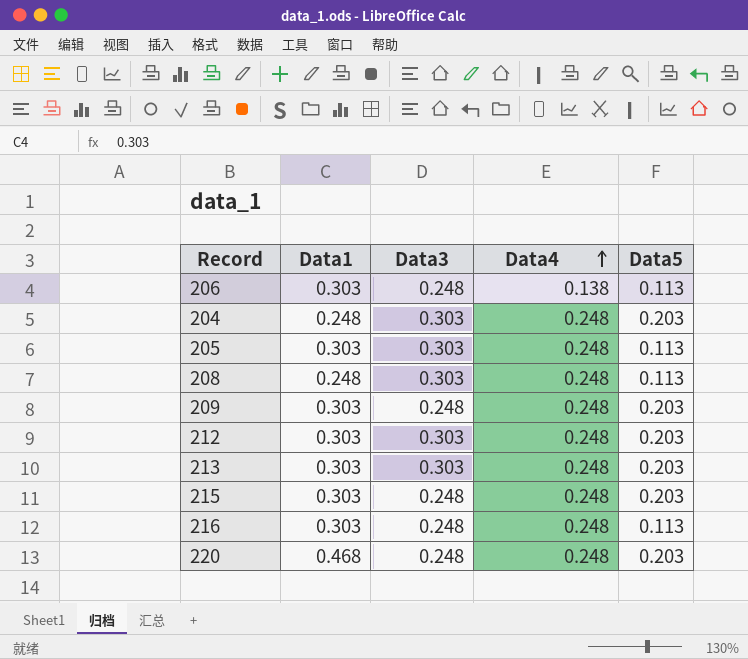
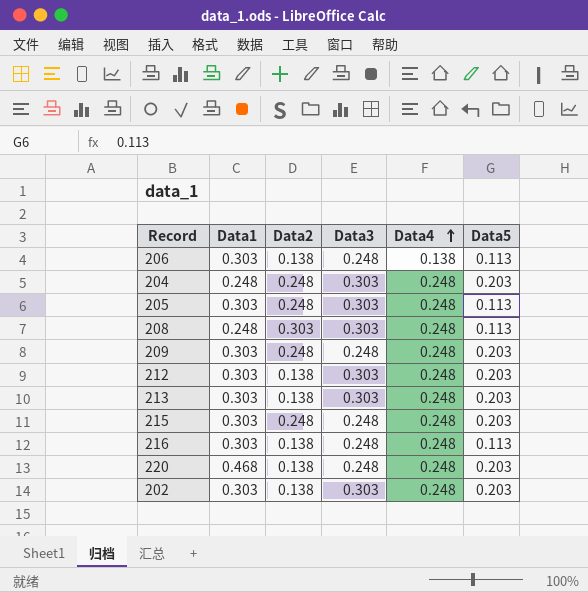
column Data2 | position: none -> 3
row 202: none -> 0.303 | 0.138 | 0.303 | 0.248 | 0.203

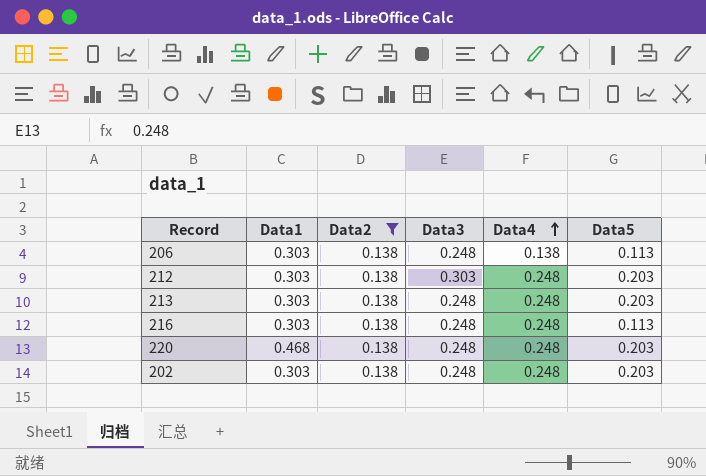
filter: none -> Data2 = 0.138
213 | Data3: 0.303 -> 0.248
202 | Data3: 0.303 -> 0.248

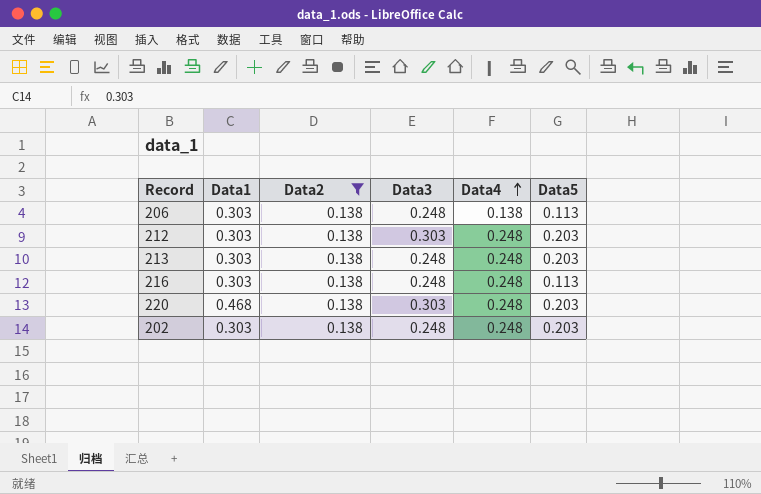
220 | Data3: 0.248 -> 0.303

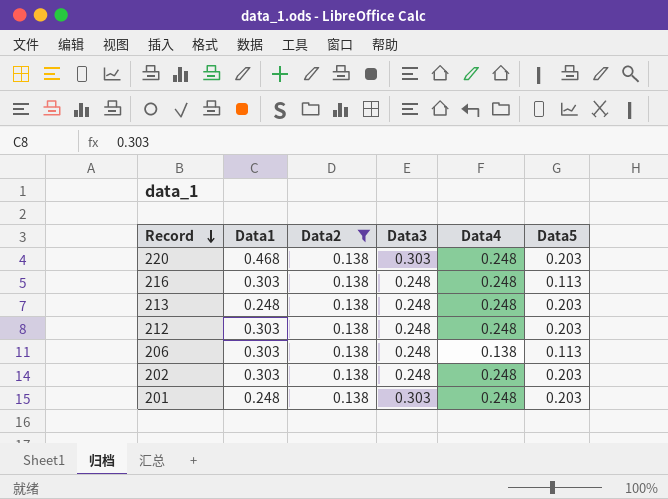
row order: Data4 ascending -> Record descending
213 | Data1: 0.303 -> 0.248
212 | Data3: 0.303 -> 0.248
row 201: none -> 0.248 | 0.138 | 0.303 | 0.248 | 0.203

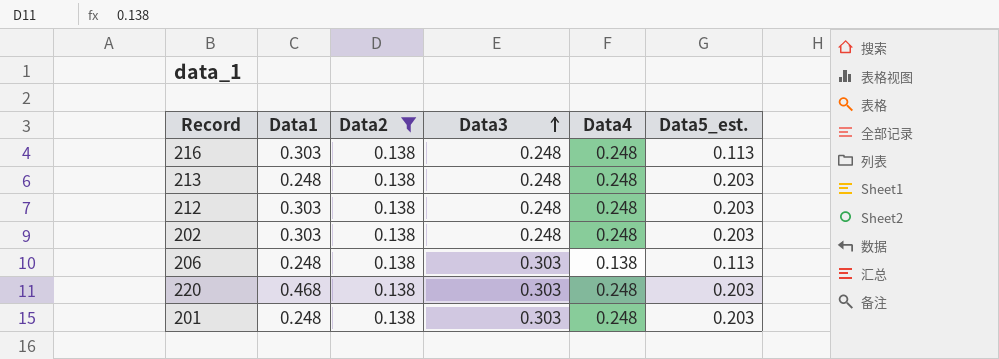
row order: Record descending -> Data3 ascending
column name: Data5 -> Data5_est.
206 | Data1: 0.303 -> 0.248
206 | Data3: 0.248 -> 0.303

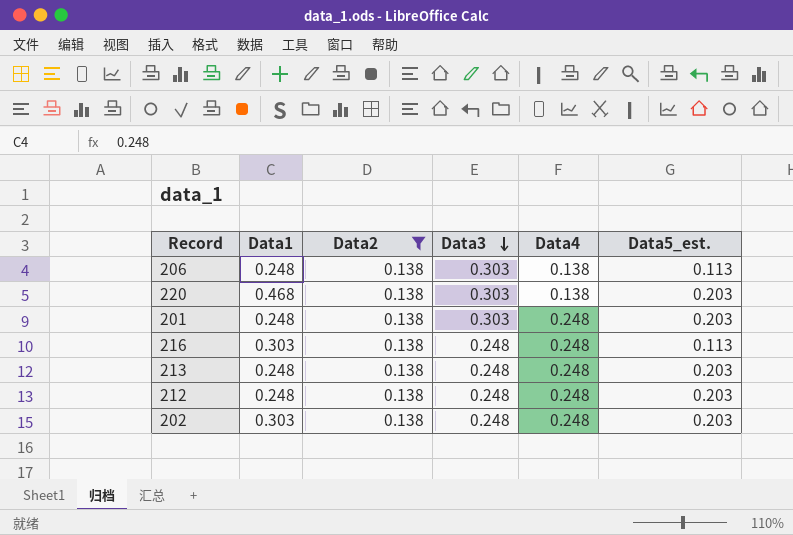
row order: Data3 ascending -> Data3 descending
220 | Data4: 0.248 -> 0.138
212 | Data1: 0.303 -> 0.248

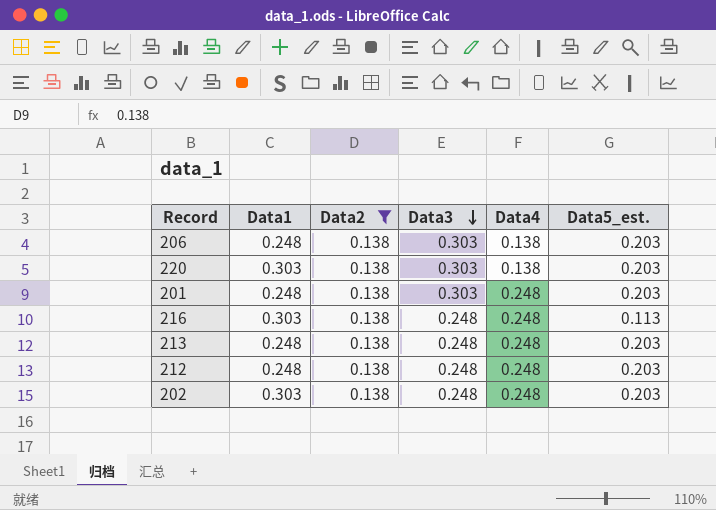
206 | Data5_est.: 0.113 -> 0.203
220 | Data1: 0.468 -> 0.303

